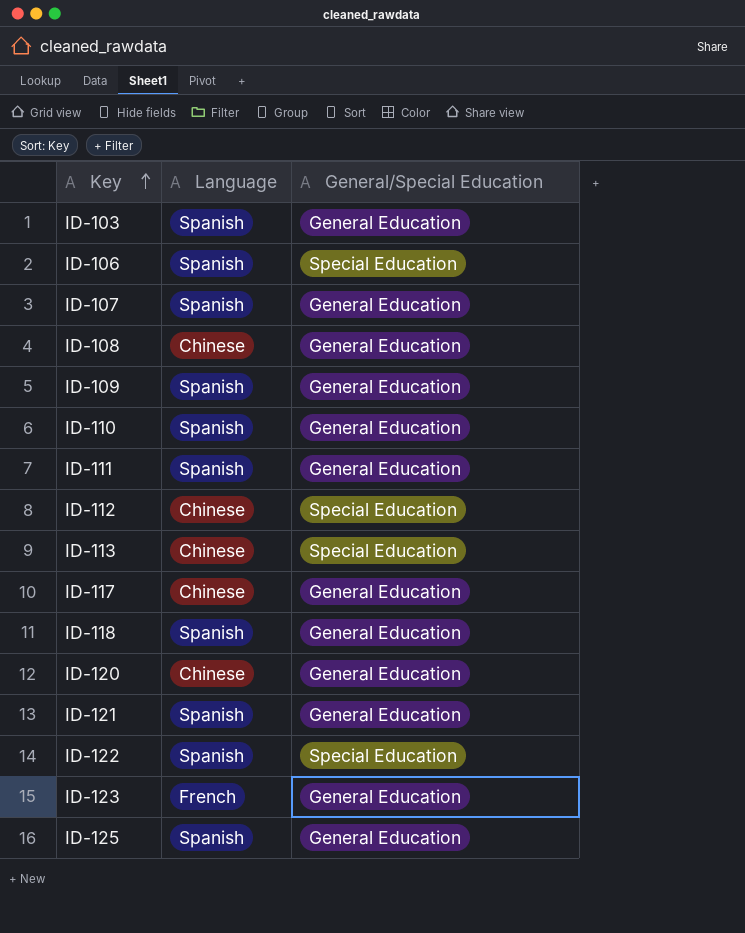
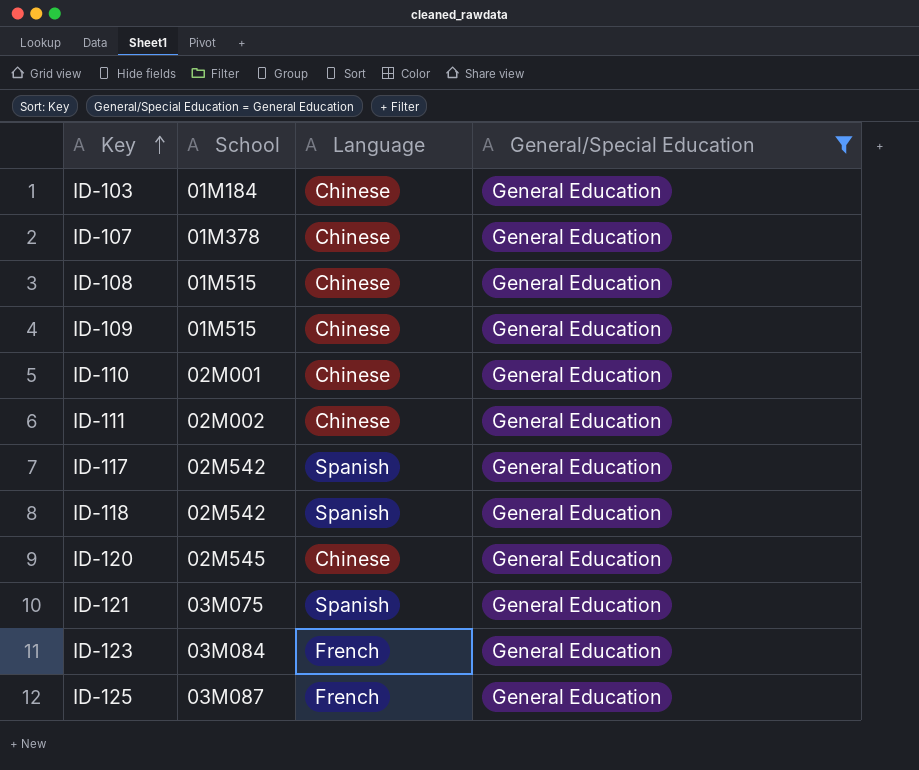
filter: none -> General/Special Education = General Education
column School | position: none -> 2
ID-103 | Language: Spanish -> Chinese
ID-107 | Language: Spanish -> Chinese
ID-109 | Language: Spanish -> Chinese
ID-110 | Language: Spanish -> Chinese
ID-111 | Language: Spanish -> Chinese
ID-117 | Language: Chinese -> Spanish
ID-125 | Language: Spanish -> French

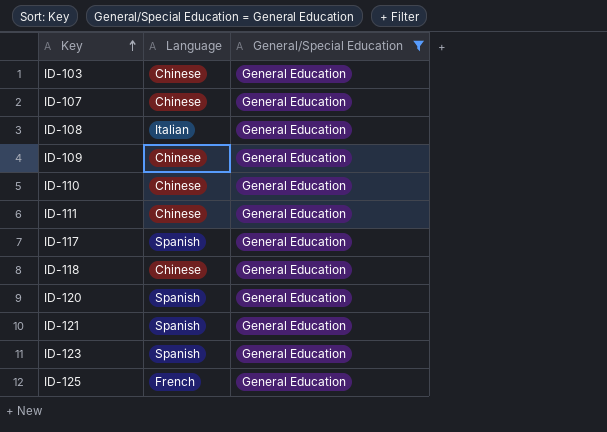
column School | position: 2 -> none
ID-108 | Language: Chinese -> Italian
ID-118 | Language: Spanish -> Chinese
ID-120 | Language: Chinese -> Spanish
ID-123 | Language: French -> Spanish

